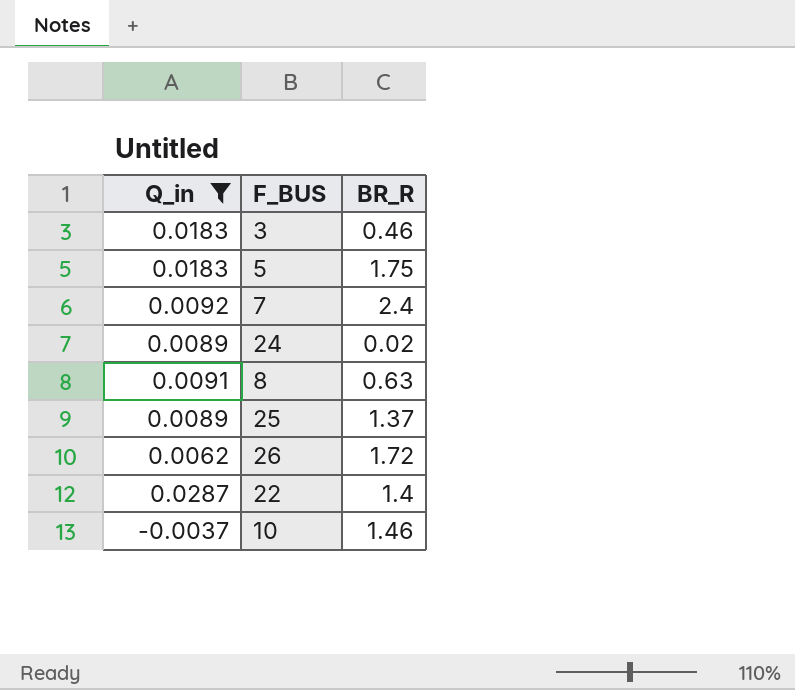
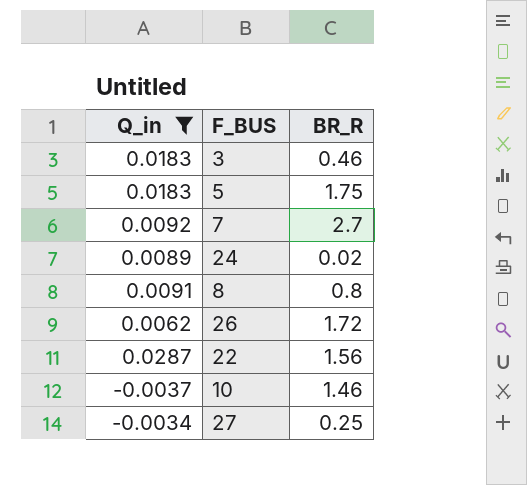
row 25: 0.0089 | 1.37 -> none
7 | BR_R: 2.4 -> 2.7
8 | BR_R: 0.63 -> 0.8
22 | BR_R: 1.4 -> 1.56
row 27: none -> -0.0034 | 0.25

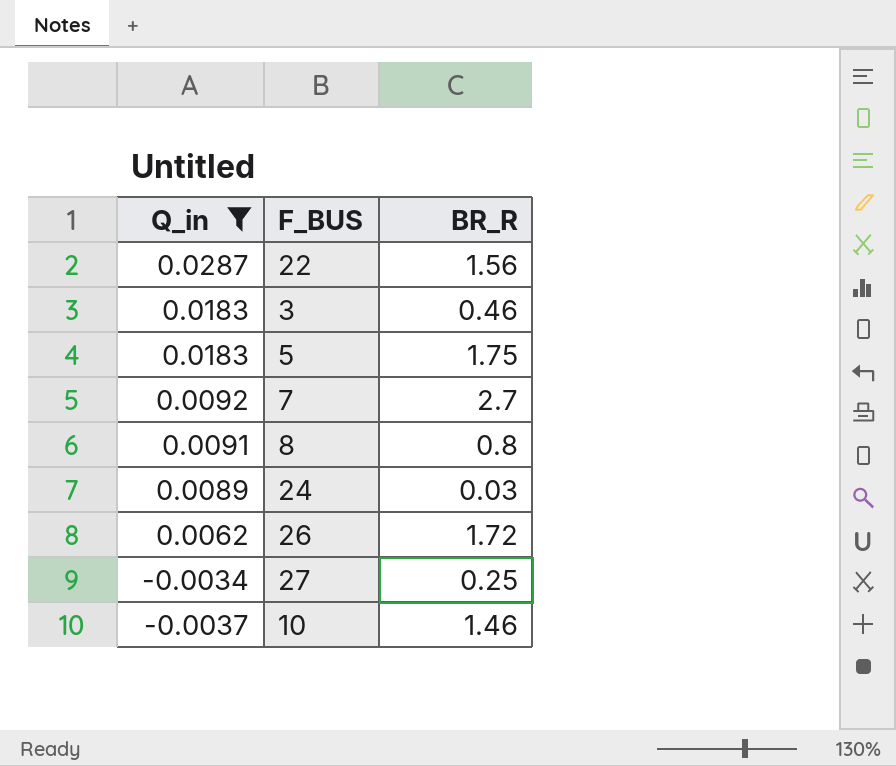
row order: none -> Q_in descending
24 | BR_R: 0.02 -> 0.03

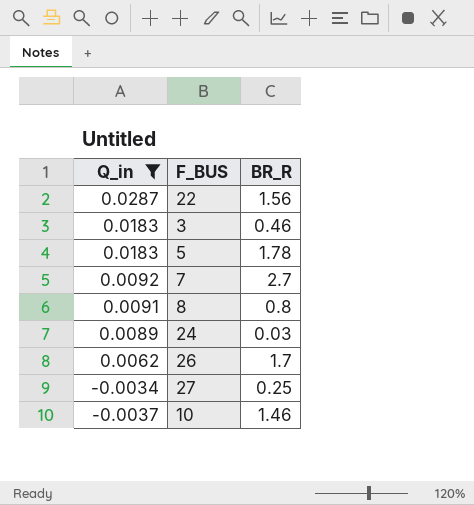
5 | BR_R: 1.75 -> 1.78
26 | BR_R: 1.72 -> 1.7

